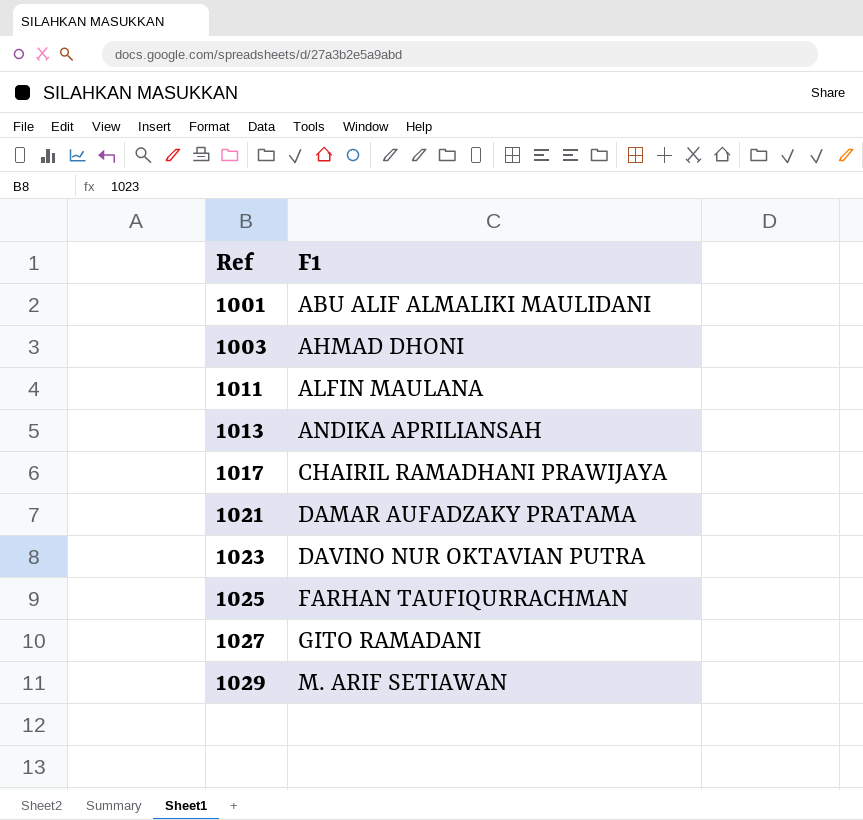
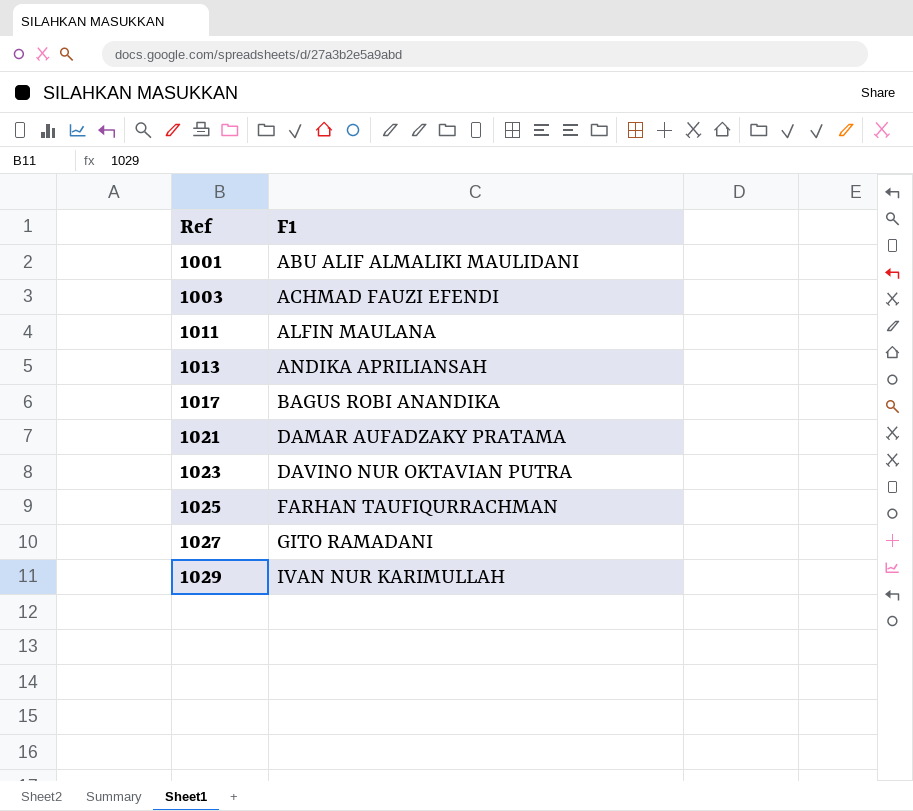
1003 | F1: AHMAD DHONI -> ACHMAD FAUZI EFENDI
1017 | F1: CHAIRIL RAMADHANI PRAWIJAYA -> BAGUS ROBI ANANDIKA
1029 | F1: M. ARIF SETIAWAN -> IVAN NUR KARIMULLAH

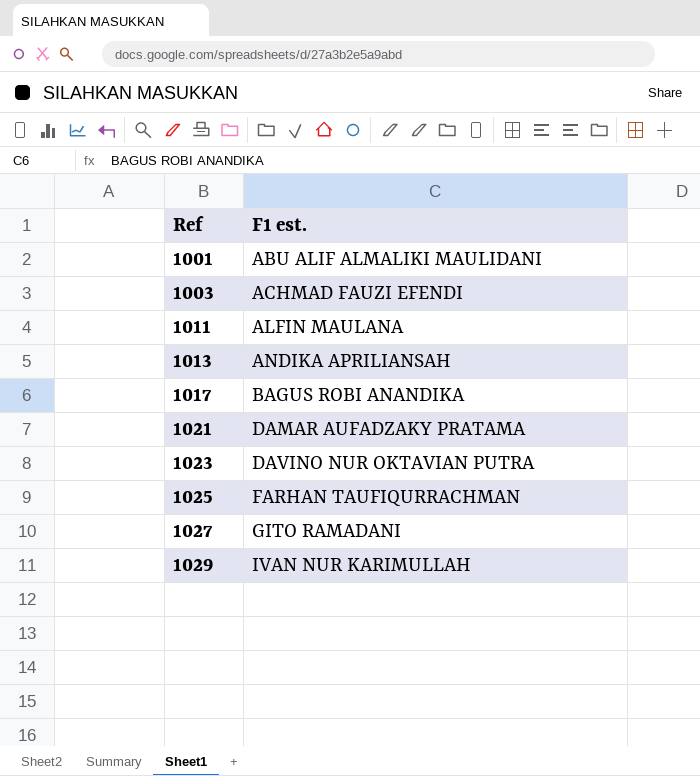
column name: F1 -> F1 est.

